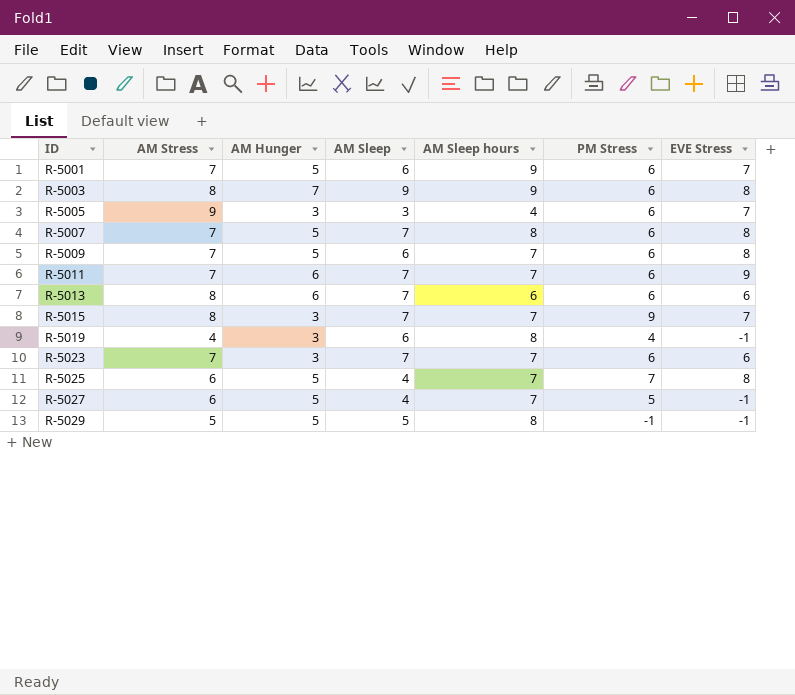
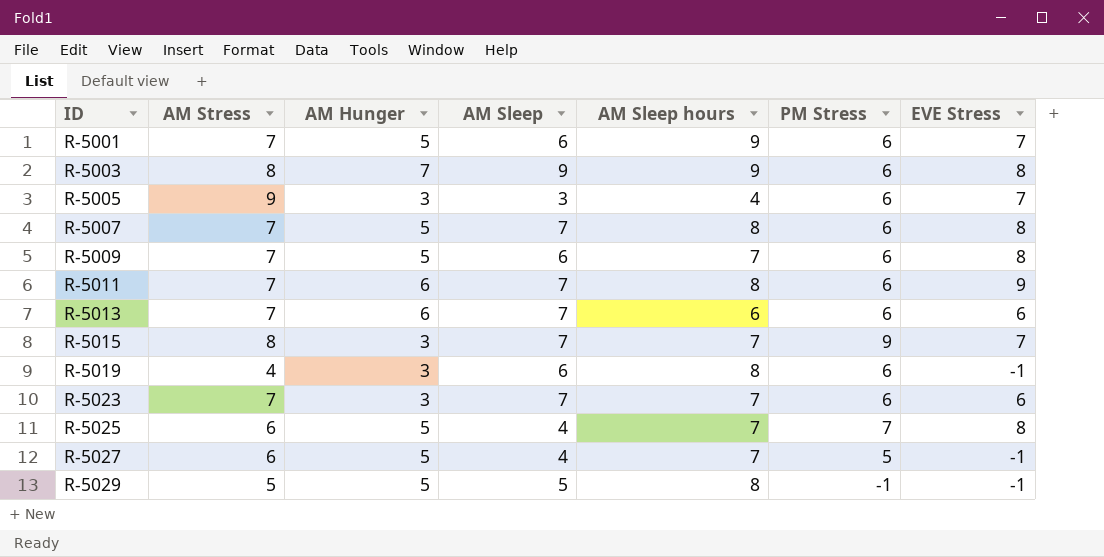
R-5011 | AM Sleep hours: 7 -> 8
R-5013 | AM Stress: 8 -> 7
R-5019 | PM Stress: 4 -> 6

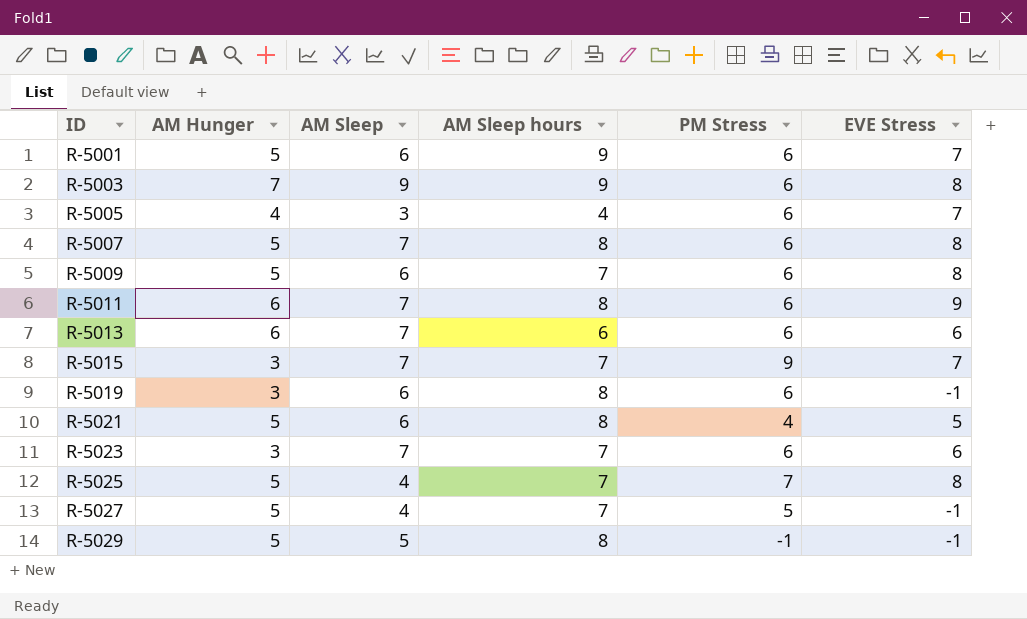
column AM Stress | position: 2 -> none
R-5005 | AM Hunger: 3 -> 4
row R-5021: none -> 5 | 6 | 8 | 4 | 5

